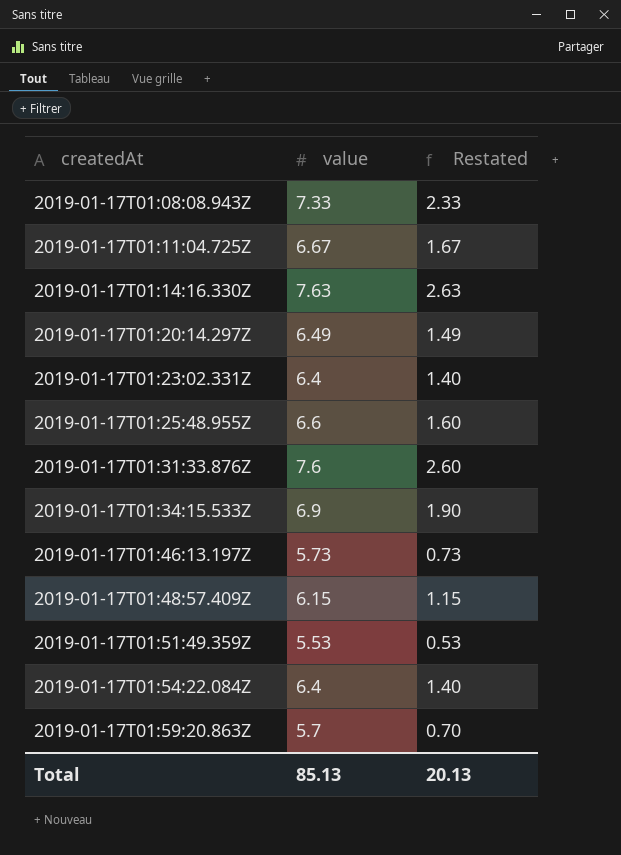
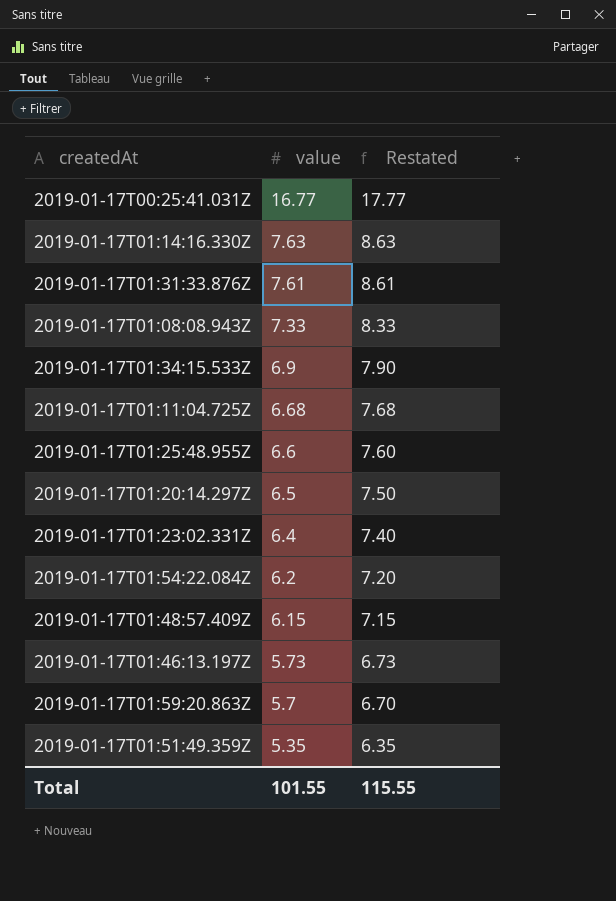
row order: createdAt ascending -> value descending
column Restated | formula: [value] - 5 -> [value] + 1
row 2019-01-17T00:25:41.031Z: none -> 16.77 | 17.77
2019-01-17T01:31:33.876Z | value: 7.6 -> 7.61
2019-01-17T01:11:04.725Z | value: 6.67 -> 6.68
2019-01-17T01:20:14.297Z | value: 6.49 -> 6.5
2019-01-17T01:54:22.084Z | value: 6.4 -> 6.2
2019-01-17T01:51:49.359Z | value: 5.53 -> 5.35
Total | value: 85.13 -> 101.55
Total | Restated: 20.13 -> 115.55

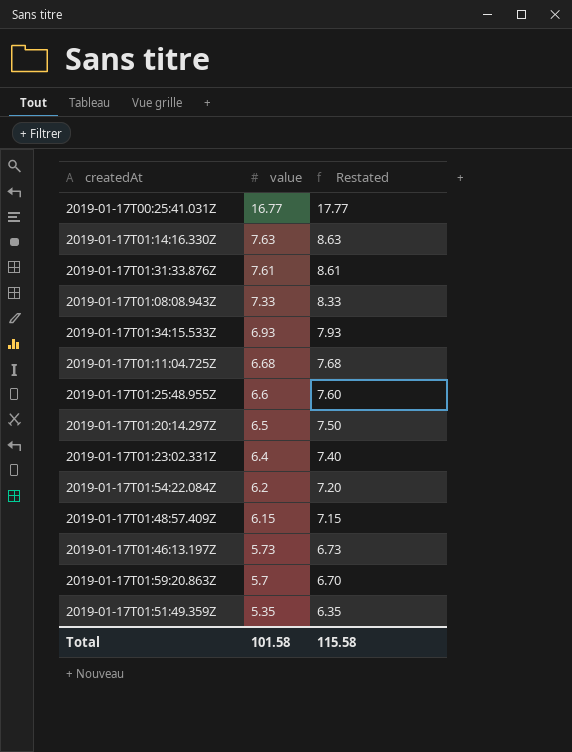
2019-01-17T01:34:15.533Z | value: 6.9 -> 6.93
2019-01-17T01:34:15.533Z | Restated: 7.90 -> 7.93
Total | value: 101.55 -> 101.58
Total | Restated: 115.55 -> 115.58

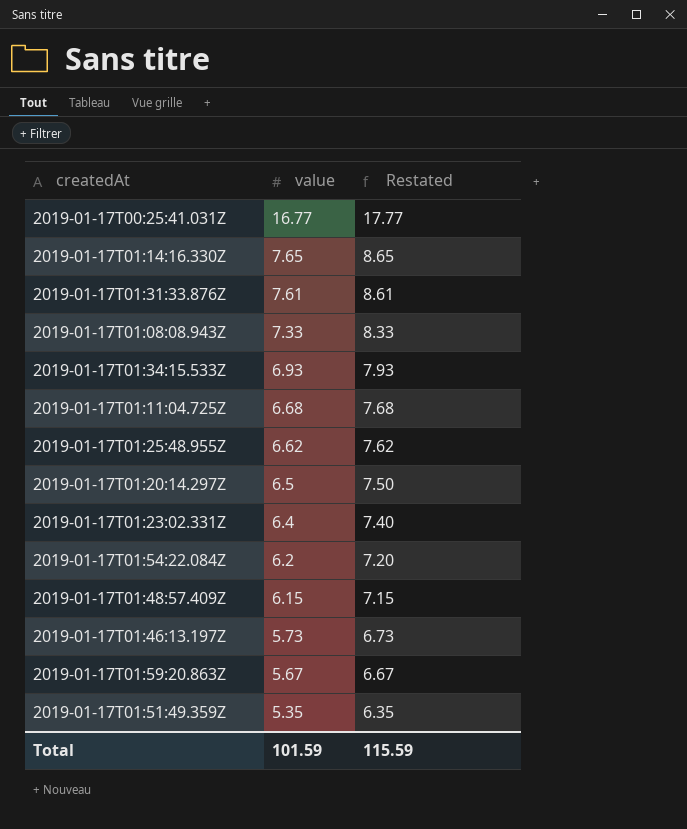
2019-01-17T01:14:16.330Z | value: 7.63 -> 7.65
2019-01-17T01:14:16.330Z | Restated: 8.63 -> 8.65
2019-01-17T01:25:48.955Z | value: 6.6 -> 6.62
2019-01-17T01:25:48.955Z | Restated: 7.60 -> 7.62
2019-01-17T01:59:20.863Z | value: 5.7 -> 5.67
2019-01-17T01:59:20.863Z | Restated: 6.70 -> 6.67
Total | value: 101.58 -> 101.59
Total | Restated: 115.58 -> 115.59

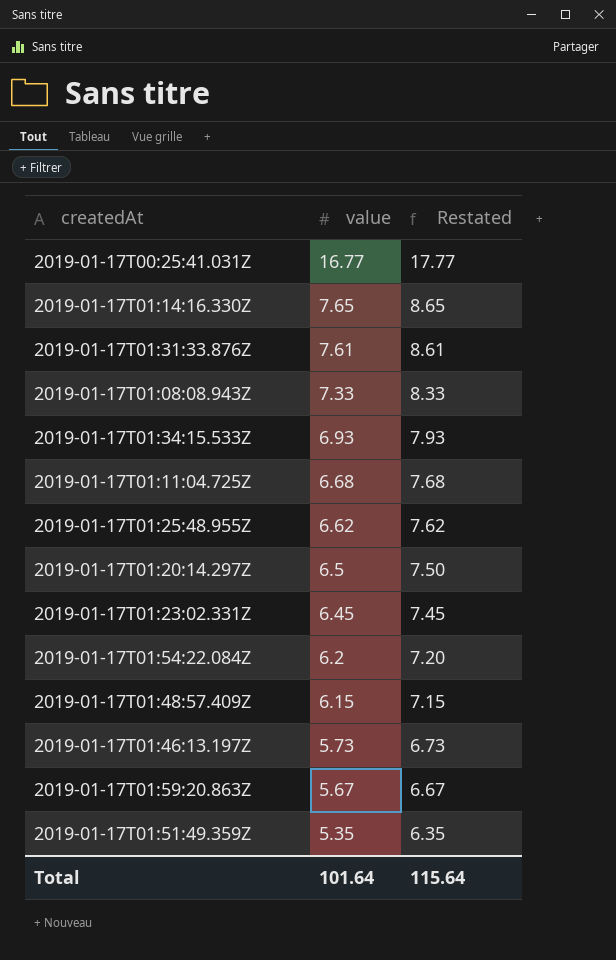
2019-01-17T01:23:02.331Z | value: 6.4 -> 6.45
2019-01-17T01:23:02.331Z | Restated: 7.40 -> 7.45
Total | value: 101.59 -> 101.64
Total | Restated: 115.59 -> 115.64

